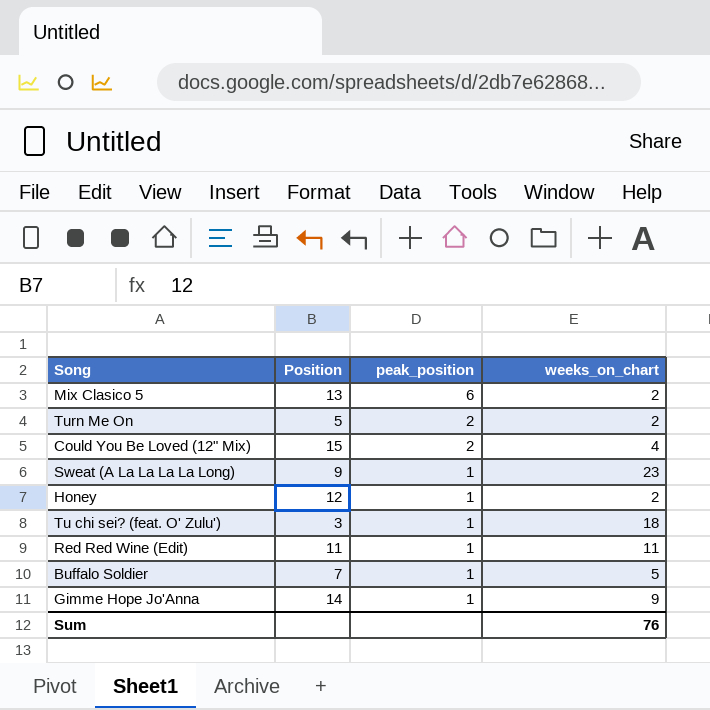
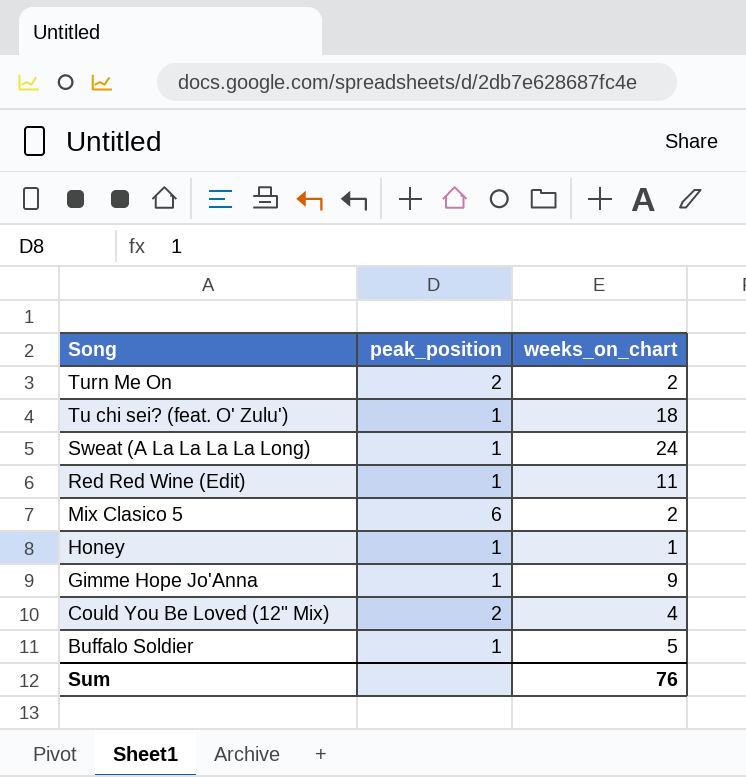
row order: peak_position descending -> Song descending
column Position | position: 2 -> none
Sweat (A La La La La Long) | weeks_on_chart: 23 -> 24
Honey | weeks_on_chart: 2 -> 1

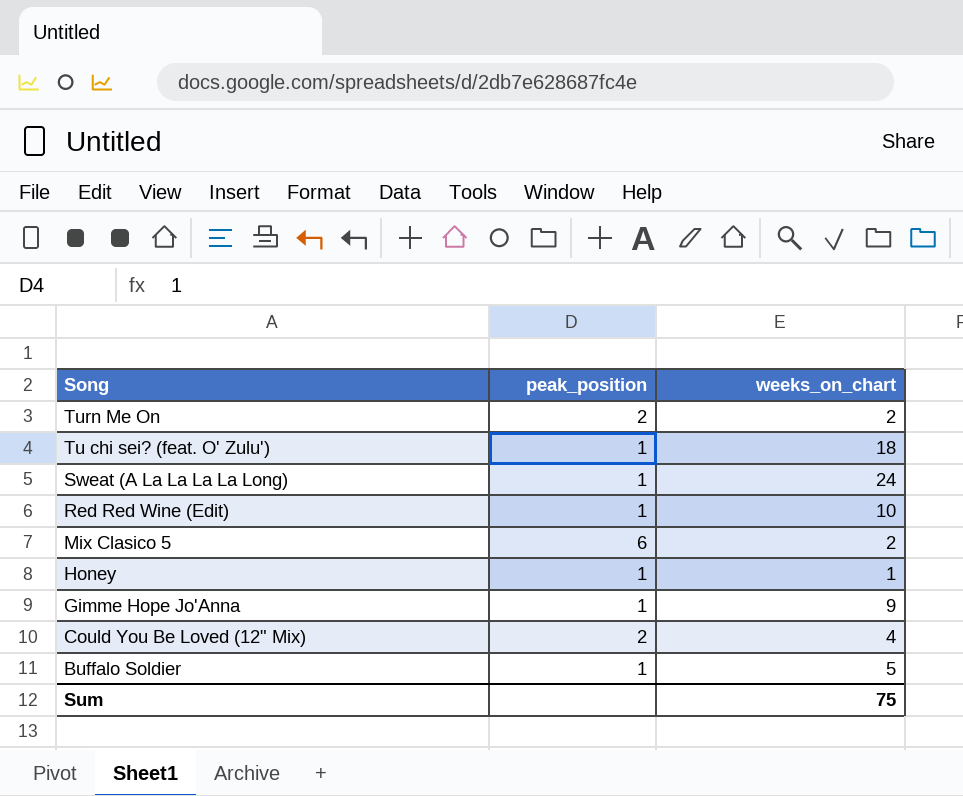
Red Red Wine (Edit) | weeks_on_chart: 11 -> 10
Sum | weeks_on_chart: 76 -> 75

